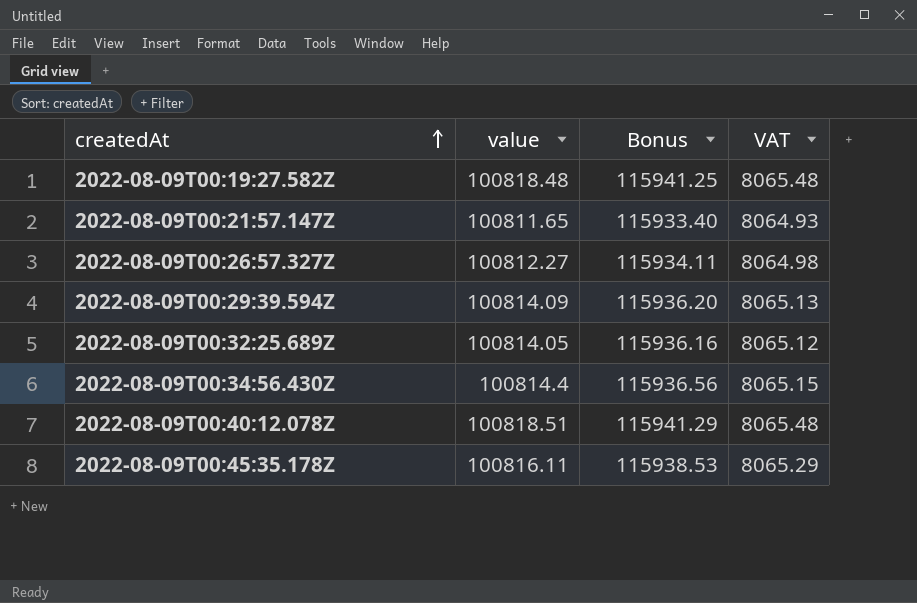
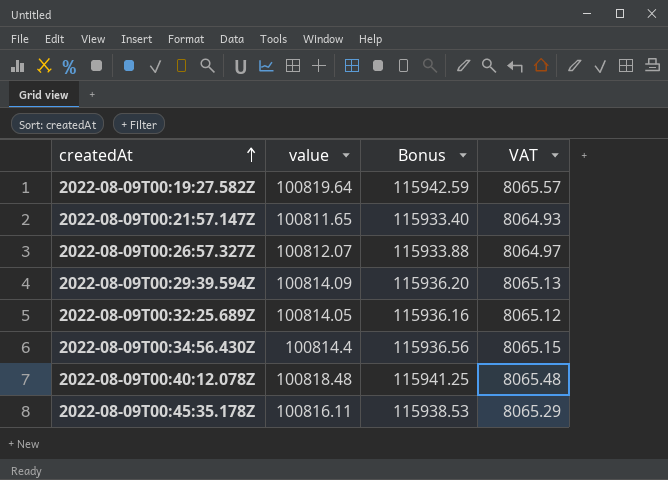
2022-08-09T00:19:27.582Z | value: 100818.48 -> 100819.64
2022-08-09T00:19:27.582Z | Bonus: 115941.25 -> 115942.59
2022-08-09T00:19:27.582Z | VAT: 8065.48 -> 8065.57
2022-08-09T00:26:57.327Z | value: 100812.27 -> 100812.07
2022-08-09T00:26:57.327Z | Bonus: 115934.11 -> 115933.88
2022-08-09T00:26:57.327Z | VAT: 8064.98 -> 8064.97
2022-08-09T00:40:12.078Z | value: 100818.51 -> 100818.48
2022-08-09T00:40:12.078Z | Bonus: 115941.29 -> 115941.25

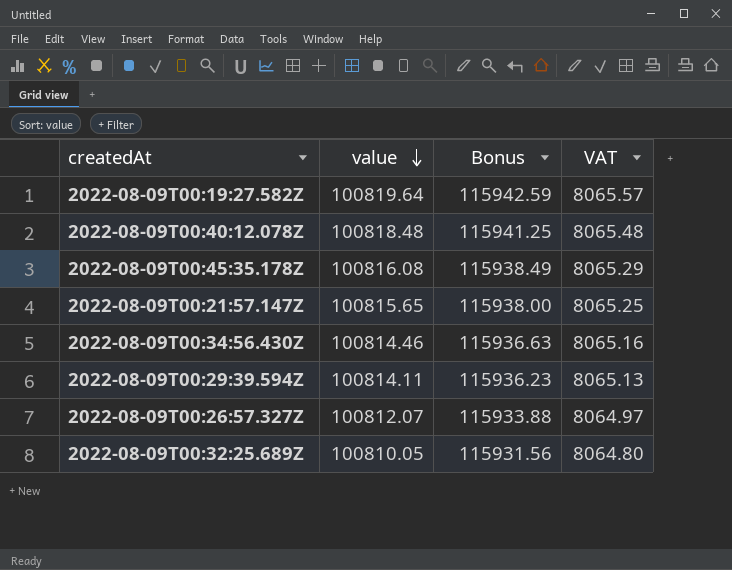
row order: createdAt ascending -> value descending
2022-08-09T00:45:35.178Z | value: 100816.11 -> 100816.08
2022-08-09T00:45:35.178Z | Bonus: 115938.53 -> 115938.49
2022-08-09T00:21:57.147Z | value: 100811.65 -> 100815.65
2022-08-09T00:21:57.147Z | Bonus: 115933.40 -> 115938.00
2022-08-09T00:21:57.147Z | VAT: 8064.93 -> 8065.25
2022-08-09T00:34:56.430Z | value: 100814.4 -> 100814.46
2022-08-09T00:34:56.430Z | Bonus: 115936.56 -> 115936.63
2022-08-09T00:34:56.430Z | VAT: 8065.15 -> 8065.16
2022-08-09T00:29:39.594Z | value: 100814.09 -> 100814.11
2022-08-09T00:29:39.594Z | Bonus: 115936.20 -> 115936.23
2022-08-09T00:32:25.689Z | value: 100814.05 -> 100810.05
2022-08-09T00:32:25.689Z | Bonus: 115936.16 -> 115931.56
2022-08-09T00:32:25.689Z | VAT: 8065.12 -> 8064.80

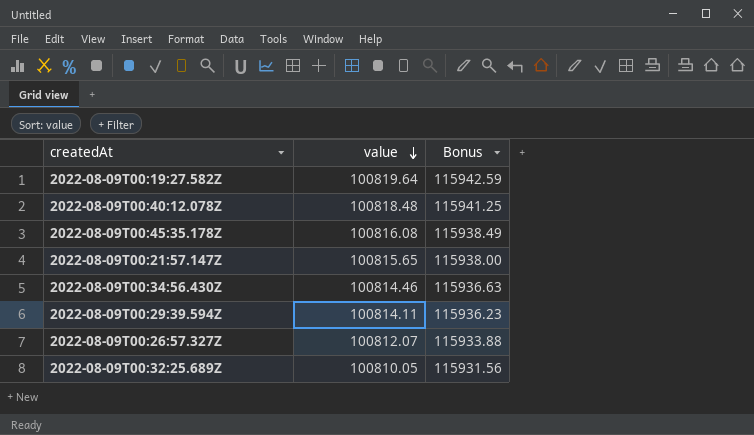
column VAT | formula: [value] * 0.08 -> none

